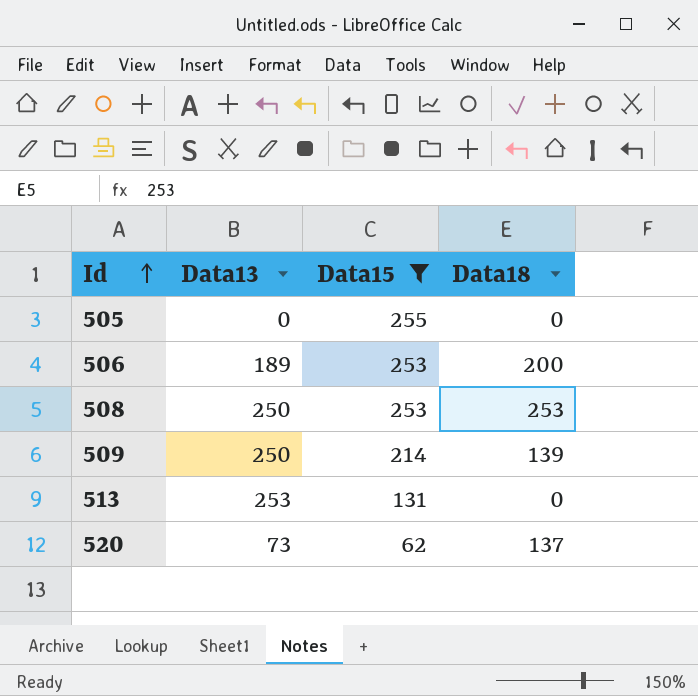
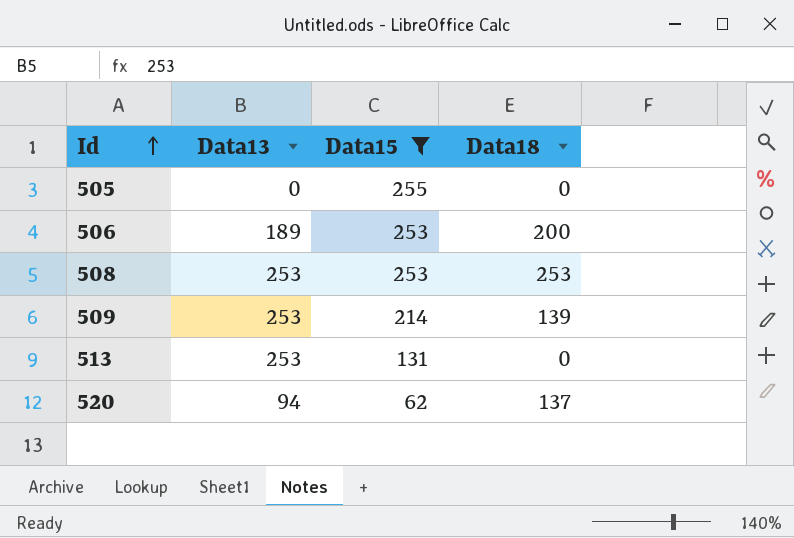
508 | Data13: 250 -> 253
509 | Data13: 250 -> 253
520 | Data13: 73 -> 94

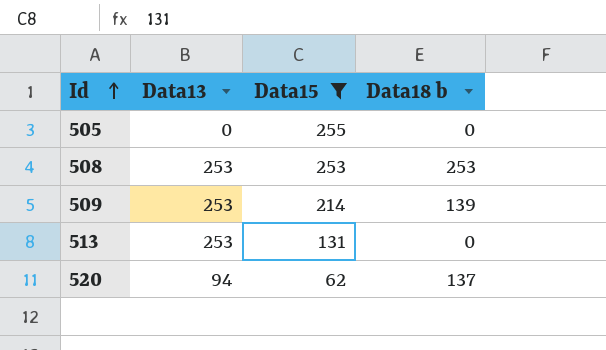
column name: Data18 -> Data18 b
row 506: 189 | 253 | 200 -> none

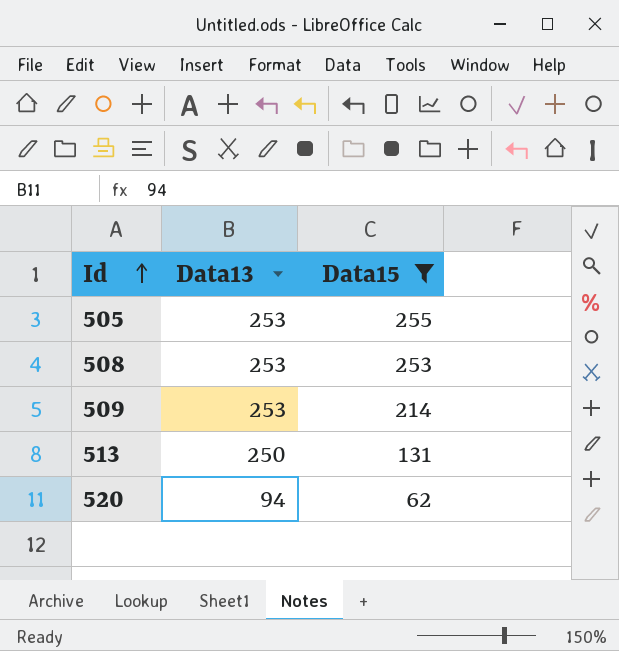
column Data18 b | position: 4 -> none
505 | Data13: 0 -> 253
513 | Data13: 253 -> 250

